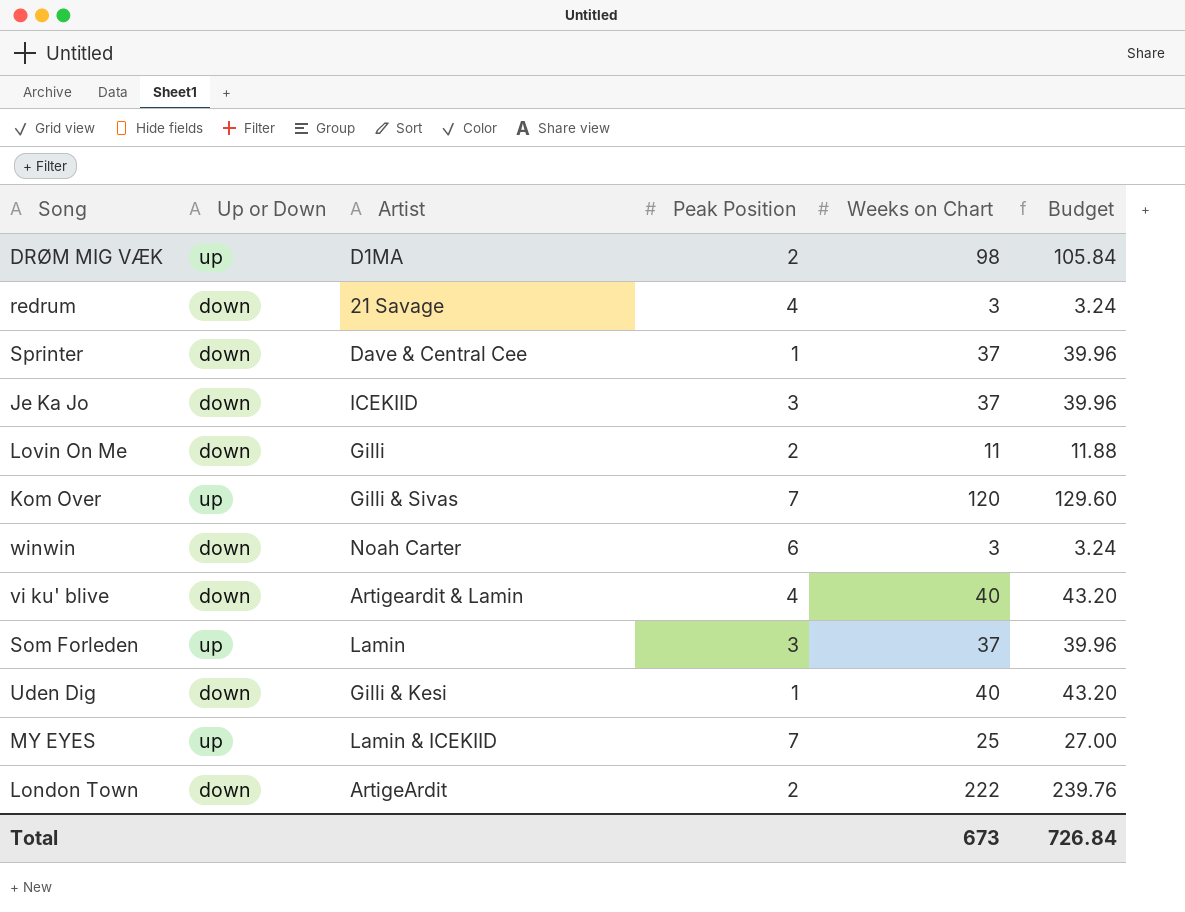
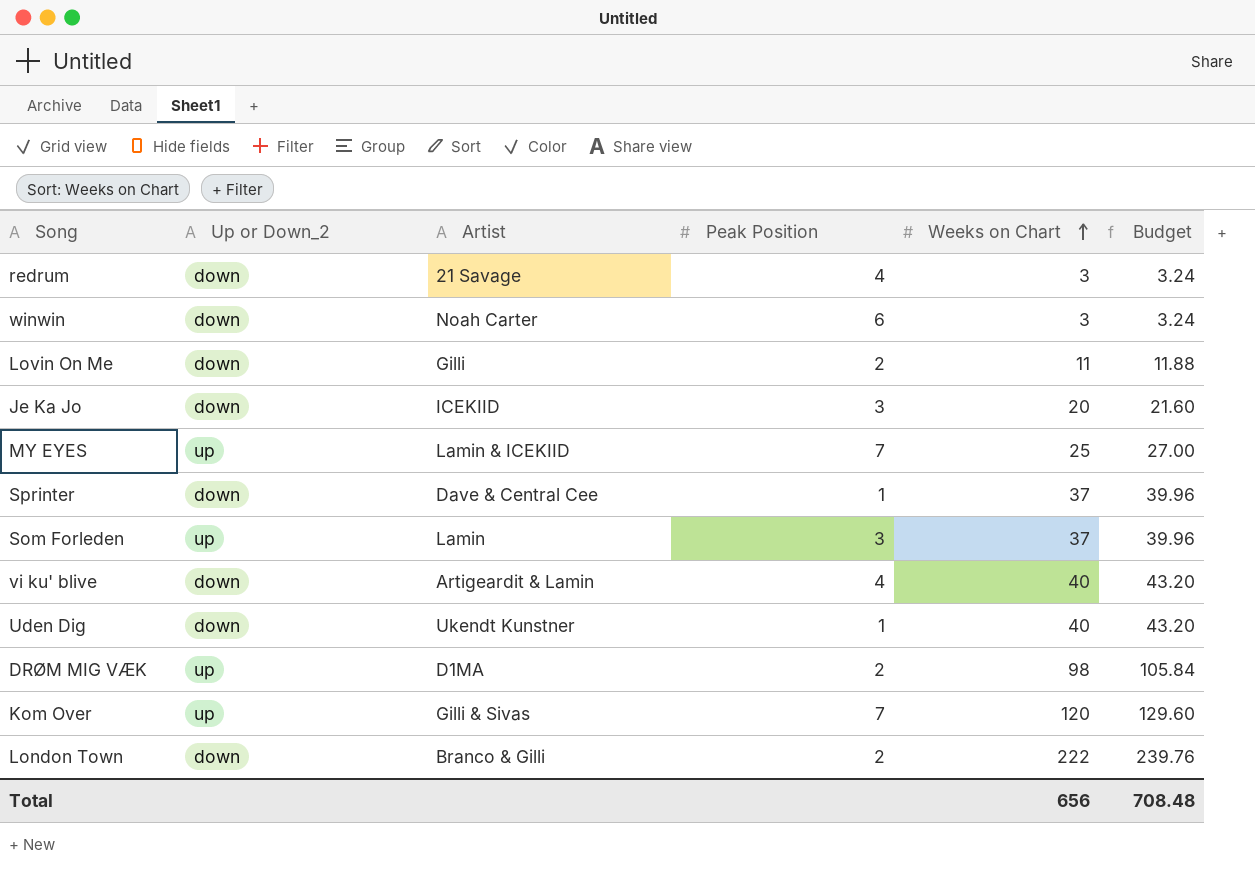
row order: none -> Weeks on Chart ascending
column name: Up or Down -> Up or Down_2
Je Ka Jo | Weeks on Chart: 37 -> 20
Je Ka Jo | Budget: 39.96 -> 21.60
Uden Dig | Artist: Gilli & Kesi -> Ukendt Kunstner
London Town | Artist: ArtigeArdit -> Branco & Gilli
Total | Weeks on Chart: 673 -> 656
Total | Budget: 726.84 -> 708.48

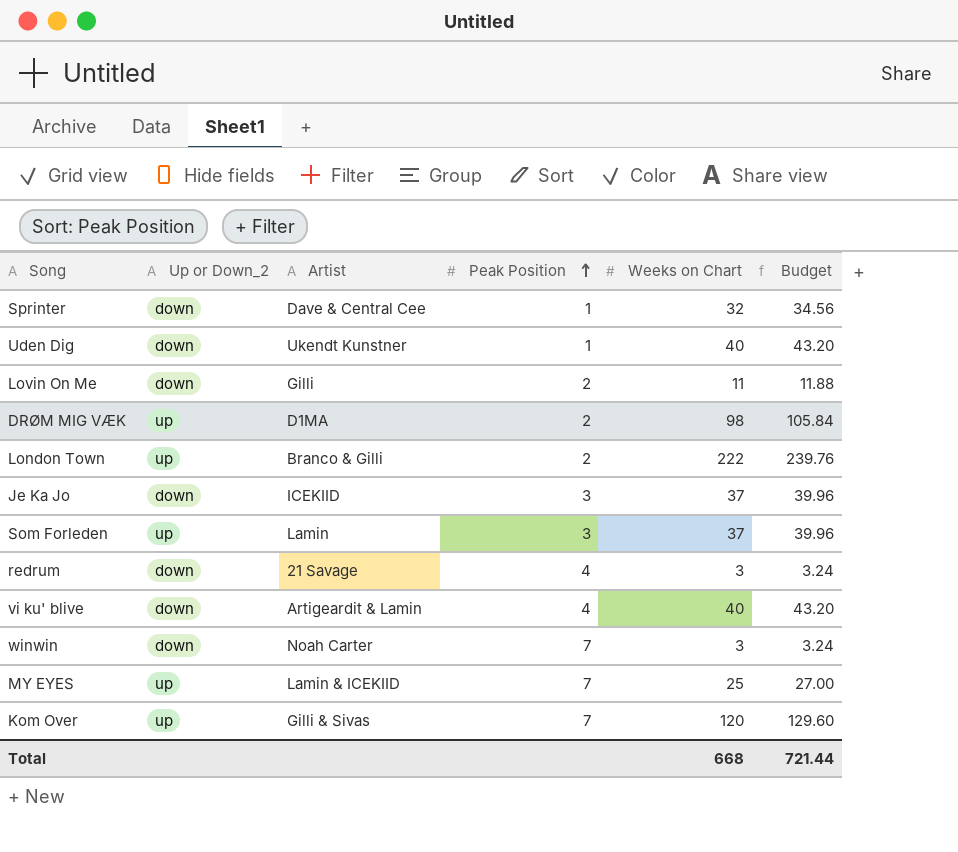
row order: Weeks on Chart ascending -> Peak Position ascending
Sprinter | Weeks on Chart: 37 -> 32
Sprinter | Budget: 39.96 -> 34.56
London Town | Up or Down_2: down -> up
Je Ka Jo | Weeks on Chart: 20 -> 37
Je Ka Jo | Budget: 21.60 -> 39.96
winwin | Peak Position: 6 -> 7
Total | Weeks on Chart: 656 -> 668
Total | Budget: 708.48 -> 721.44

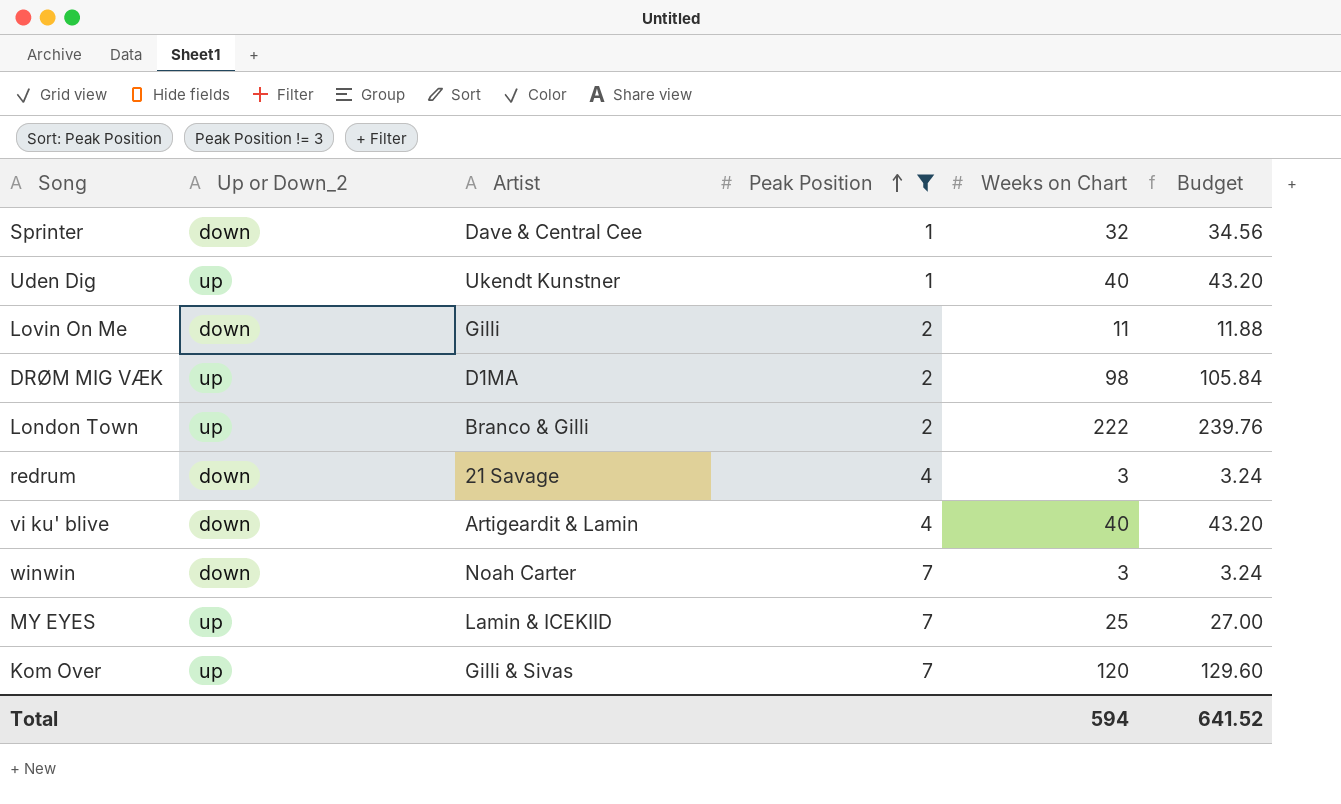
filter: none -> Peak Position != 3
Uden Dig | Up or Down_2: down -> up
Total | Weeks on Chart: 668 -> 594
Total | Budget: 721.44 -> 641.52

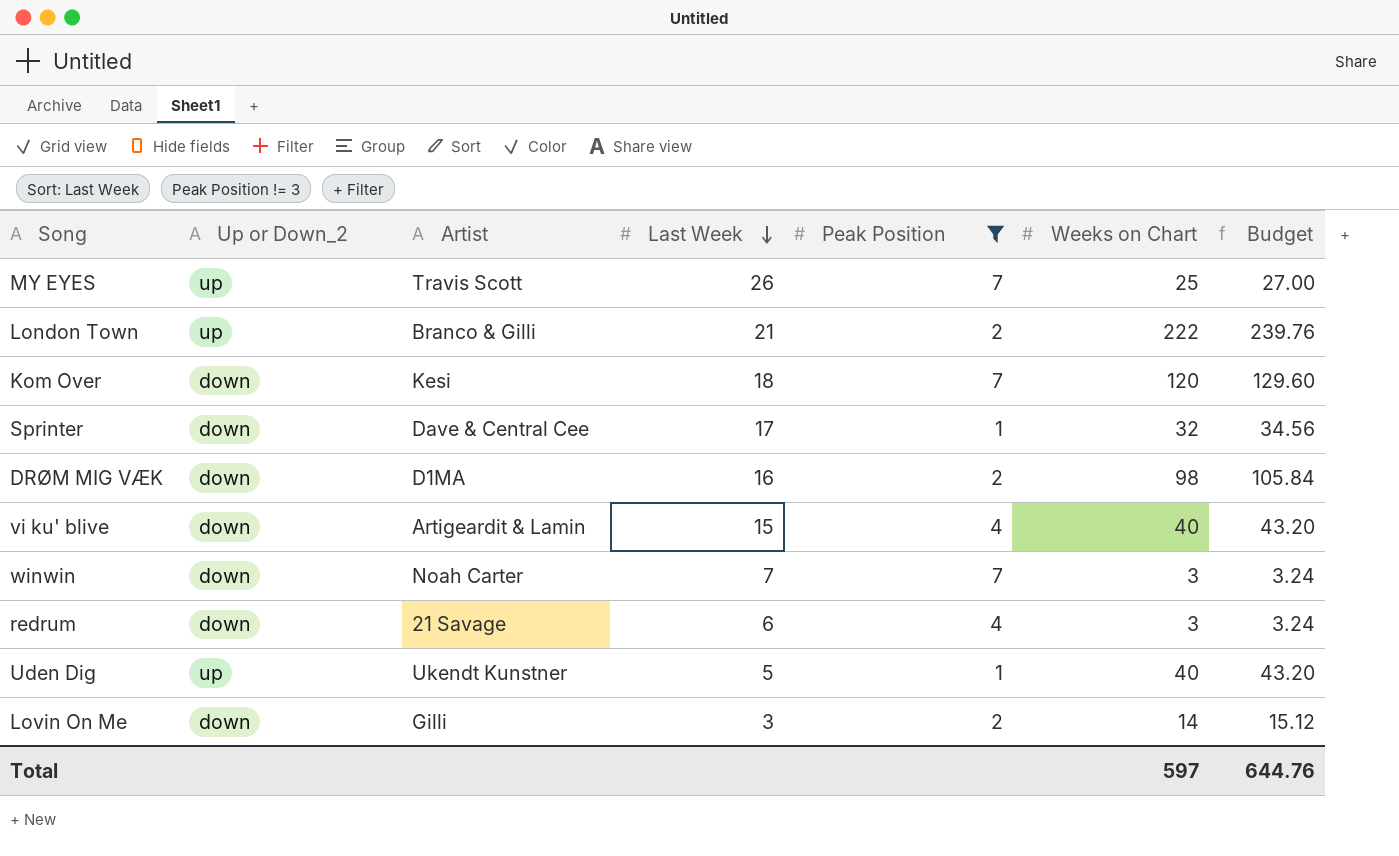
row order: Peak Position ascending -> Last Week descending
column Last Week | position: none -> 4
MY EYES | Artist: Lamin & ICEKIID -> Travis Scott
Kom Over | Up or Down_2: up -> down
Kom Over | Artist: Gilli & Sivas -> Kesi
DRØM MIG VÆK | Up or Down_2: up -> down
Lovin On Me | Weeks on Chart: 11 -> 14
Lovin On Me | Budget: 11.88 -> 15.12
Total | Weeks on Chart: 594 -> 597
Total | Budget: 641.52 -> 644.76

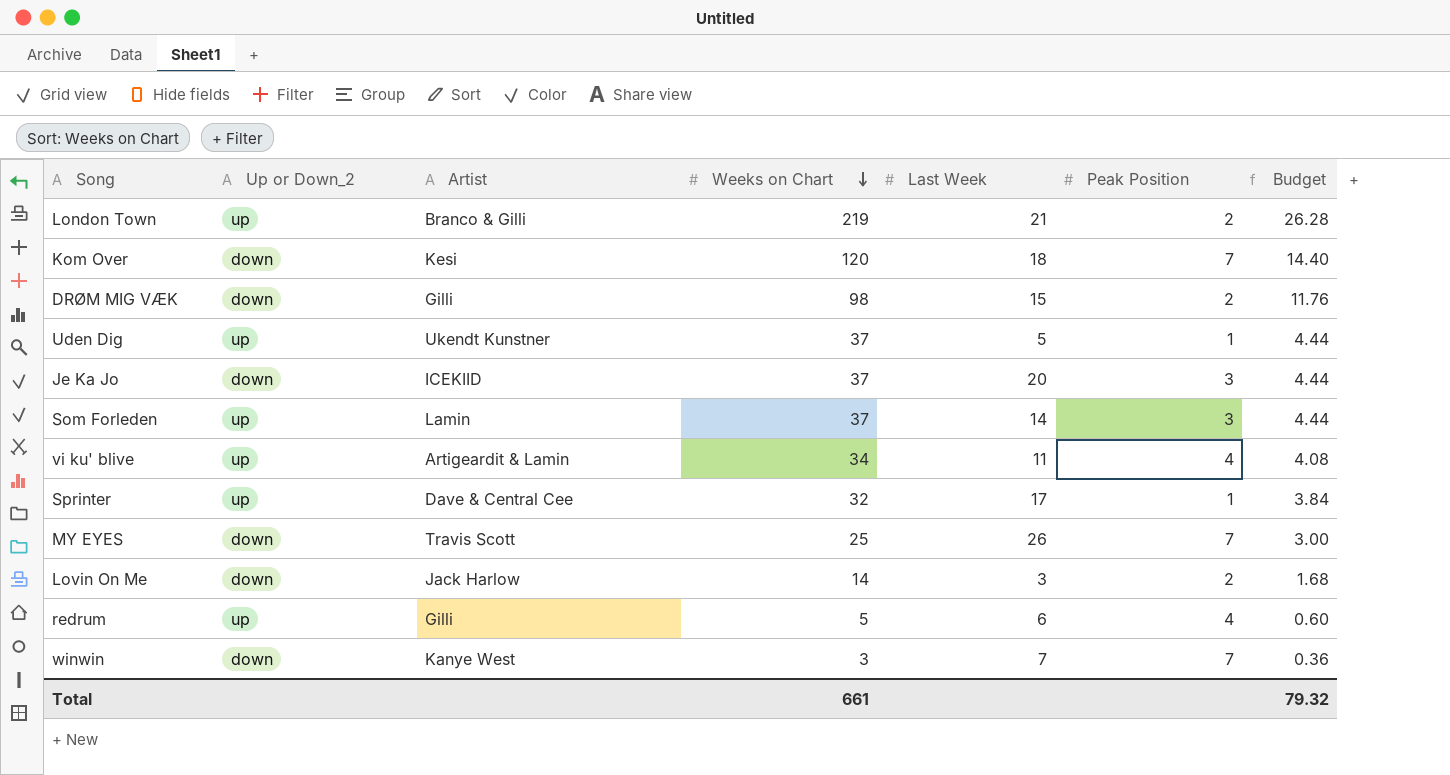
filter: Peak Position != 3 -> none
row order: Last Week descending -> Weeks on Chart descending
column Weeks on Chart | position: 6 -> 4
column Budget | formula: [Weeks on Chart] * 1.08 -> [Weeks on Chart] * 0.12
London Town | Weeks on Chart: 222 -> 219
DRØM MIG VÆK | Artist: D1MA -> Gilli
DRØM MIG VÆK | Last Week: 16 -> 15
Uden Dig | Weeks on Chart: 40 -> 37
vi ku' blive | Up or Down_2: down -> up
vi ku' blive | Weeks on Chart: 40 -> 34
vi ku' blive | Last Week: 15 -> 11
Sprinter | Up or Down_2: down -> up
MY EYES | Up or Down_2: up -> down
Lovin On Me | Artist: Gilli -> Jack Harlow
redrum | Up or Down_2: down -> up
redrum | Artist: 21 Savage -> Gilli
redrum | Weeks on Chart: 3 -> 5
winwin | Artist: Noah Carter -> Kanye West
Total | Weeks on Chart: 597 -> 661
Total | Budget: 644.76 -> 79.32

